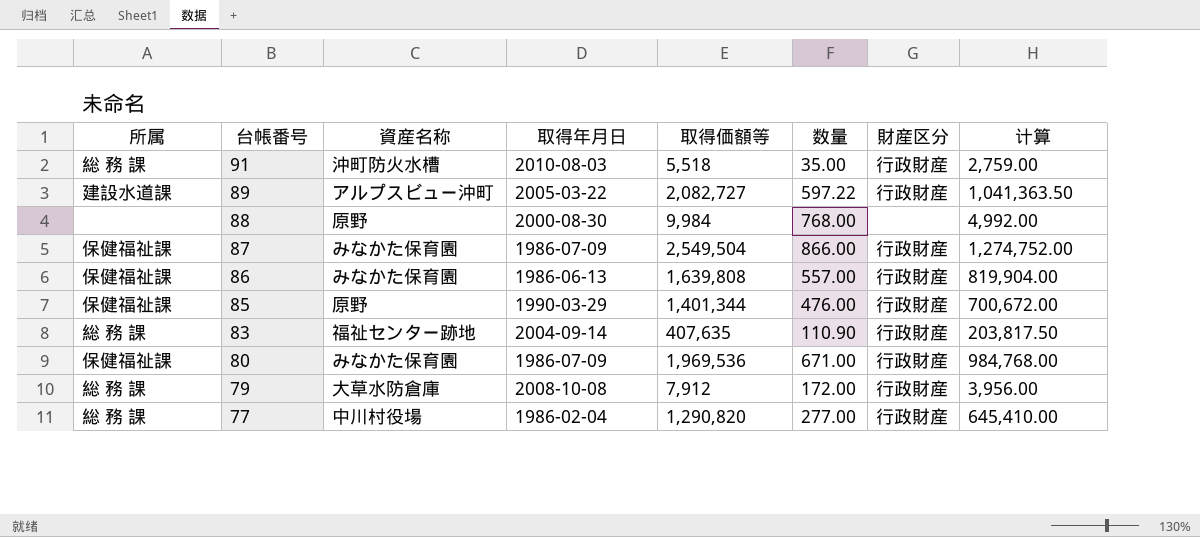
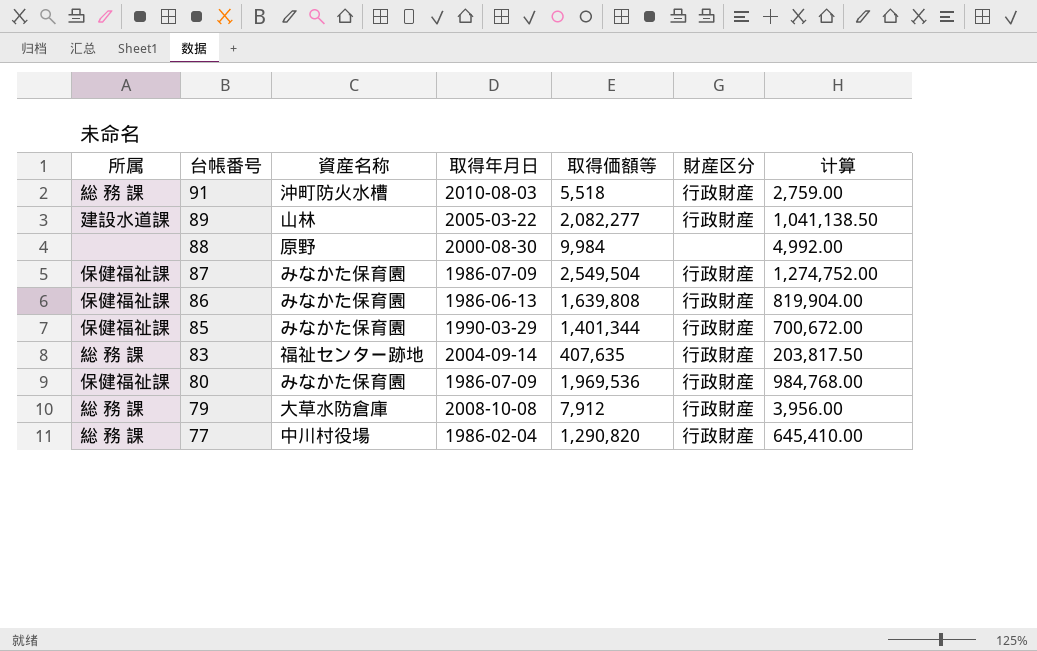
column 数量 | position: 6 -> none
89 | 資産名称: アルプスビュー沖町 -> 山林
89 | 取得価額等: 2,082,727 -> 2,082,277
89 | 计算: 1,041,363.50 -> 1,041,138.50
85 | 資産名称: 原野 -> みなかた保育園

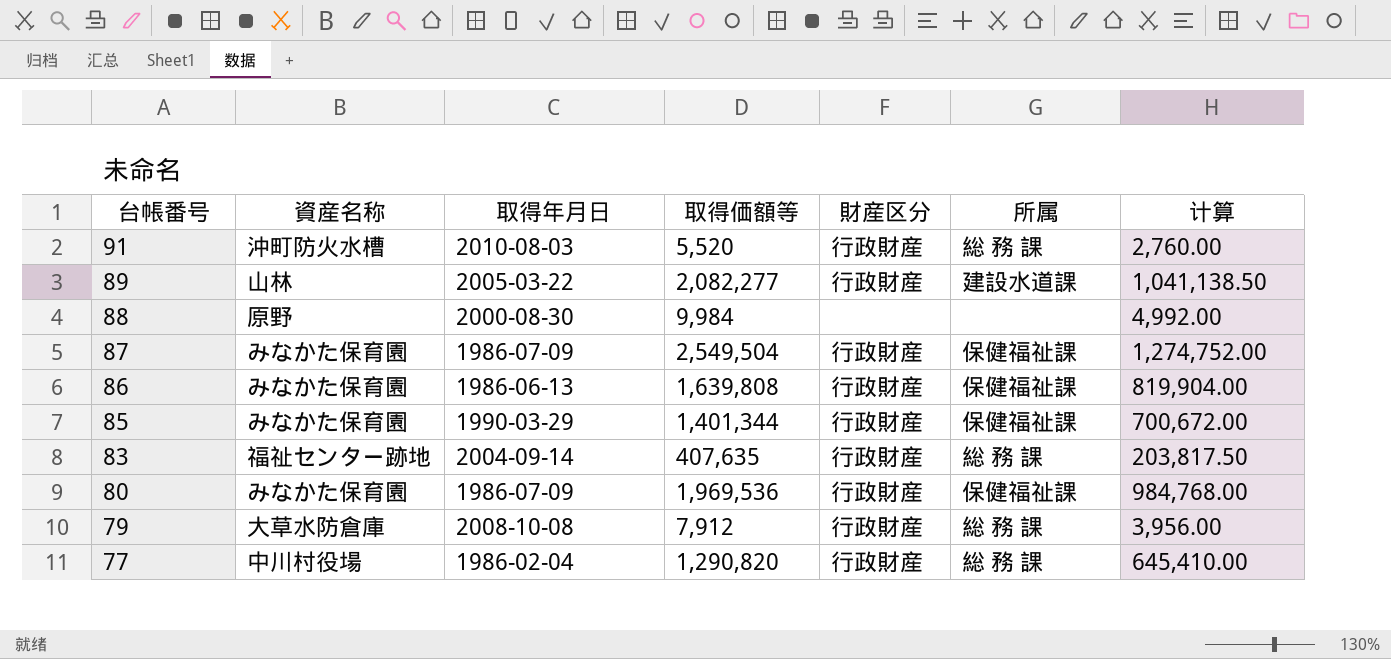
column 所属 | position: 1 -> 6
91 | 取得価額等: 5,518 -> 5,520
91 | 计算: 2,759.00 -> 2,760.00

